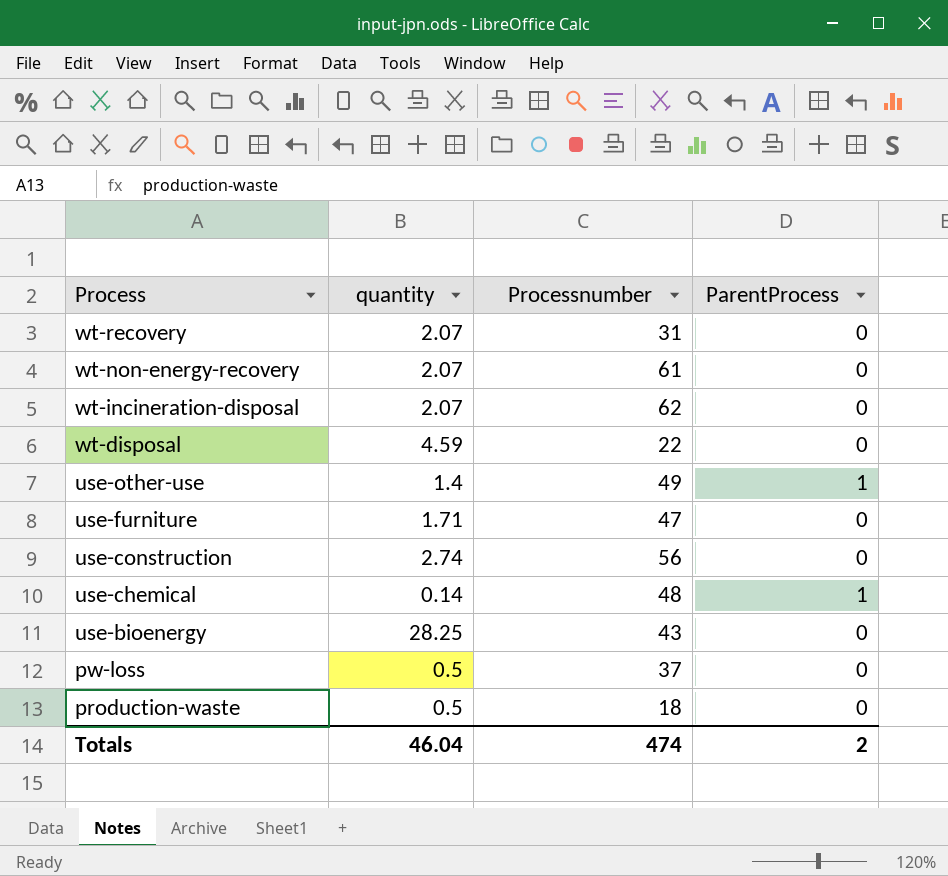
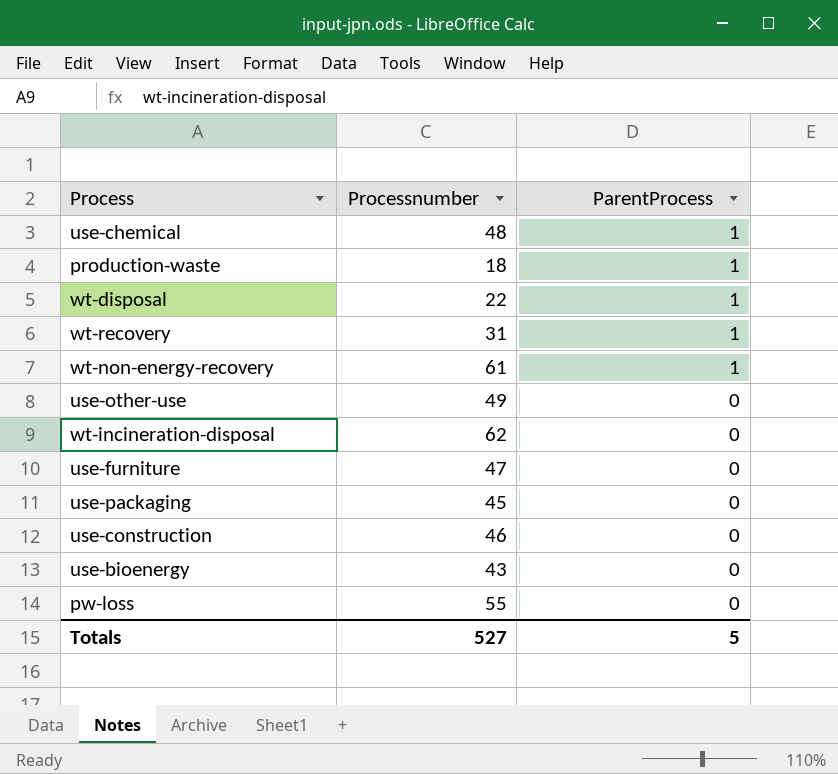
row order: Process descending -> ParentProcess descending
column quantity | position: 2 -> none
production-waste | ParentProcess: 0 -> 1
wt-disposal | ParentProcess: 0 -> 1
wt-recovery | ParentProcess: 0 -> 1
wt-non-energy-recovery | ParentProcess: 0 -> 1
use-other-use | ParentProcess: 1 -> 0
row use-packaging: none -> 45 | 0
use-construction | Processnumber: 56 -> 46
pw-loss | Processnumber: 37 -> 55
Totals | Processnumber: 474 -> 527
Totals | ParentProcess: 2 -> 5

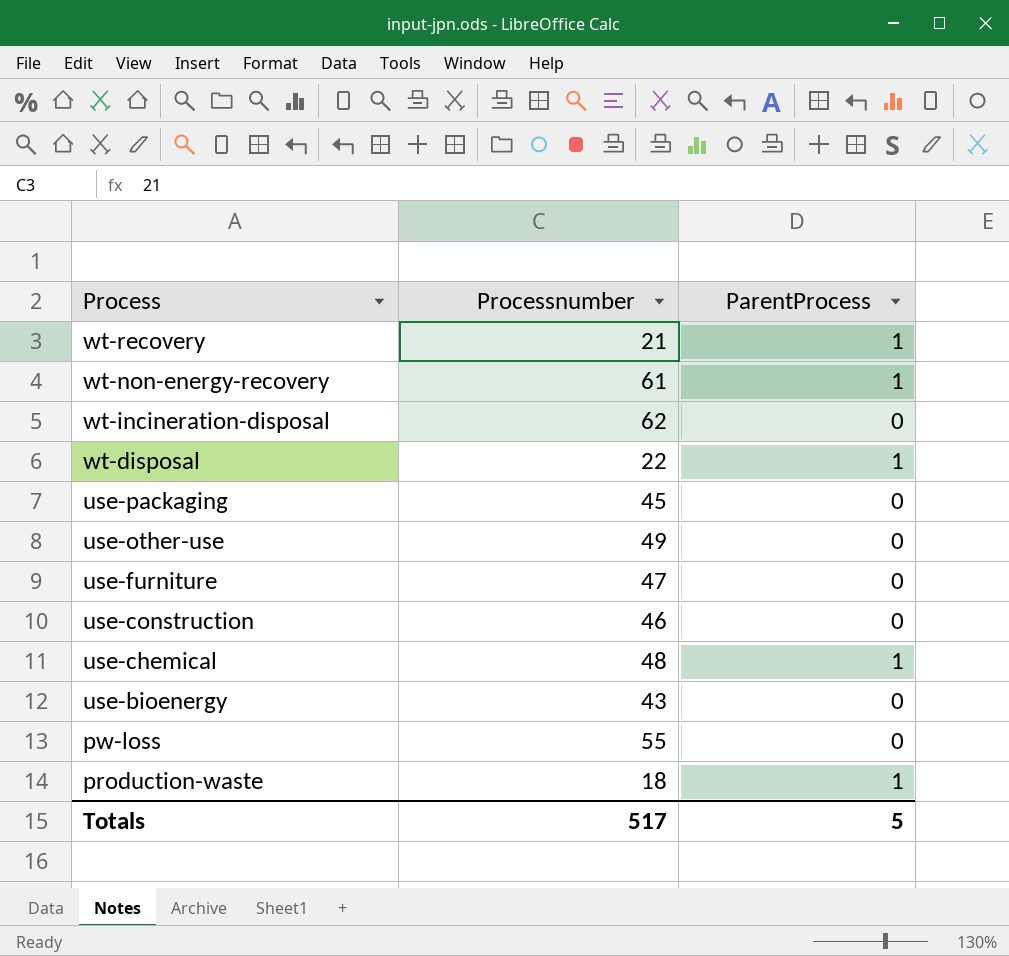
row order: ParentProcess descending -> Process descending
wt-recovery | Processnumber: 31 -> 21
Totals | Processnumber: 527 -> 517

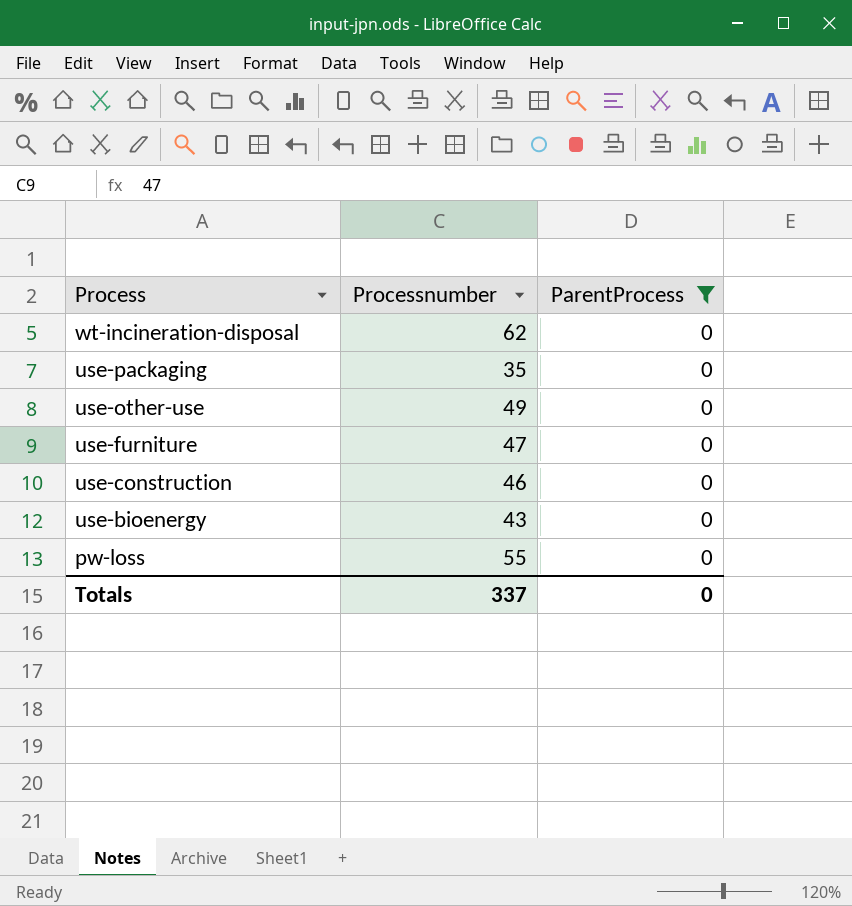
filter: none -> ParentProcess = 0
use-packaging | Processnumber: 45 -> 35
Totals | Processnumber: 517 -> 337
Totals | ParentProcess: 5 -> 0

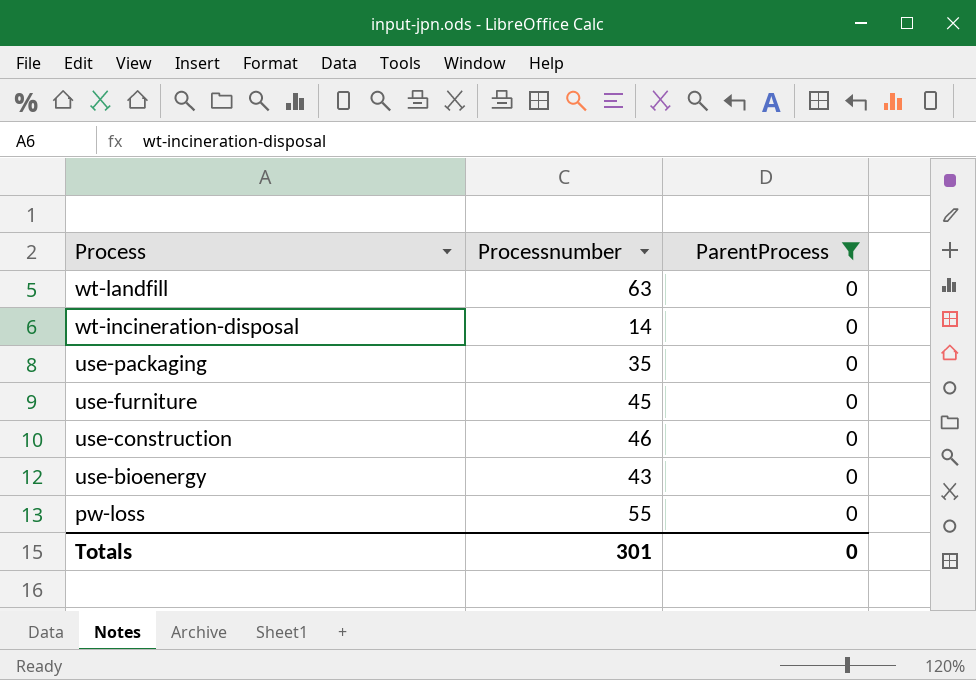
row use-other-use: 49 | 0 -> none
row wt-landfill: none -> 63 | 0
wt-incineration-disposal | Processnumber: 62 -> 14
use-furniture | Processnumber: 47 -> 45
Totals | Processnumber: 337 -> 301

